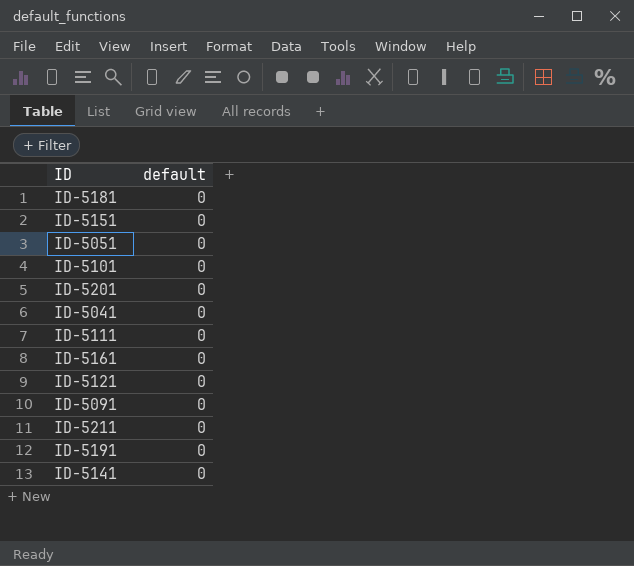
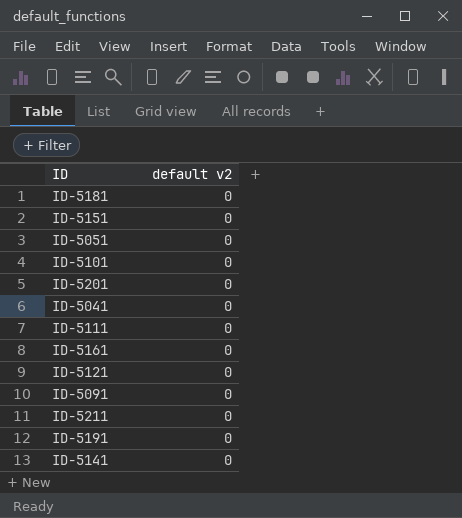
column name: default -> default v2

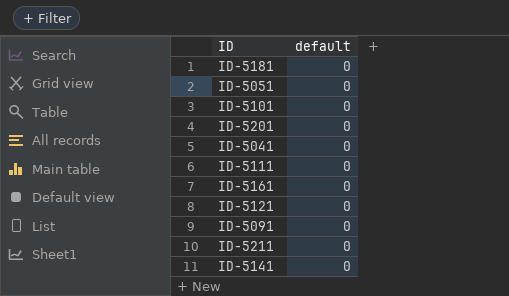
column name: default v2 -> default
row ID-5151: 0 -> none
row ID-5191: 0 -> none

